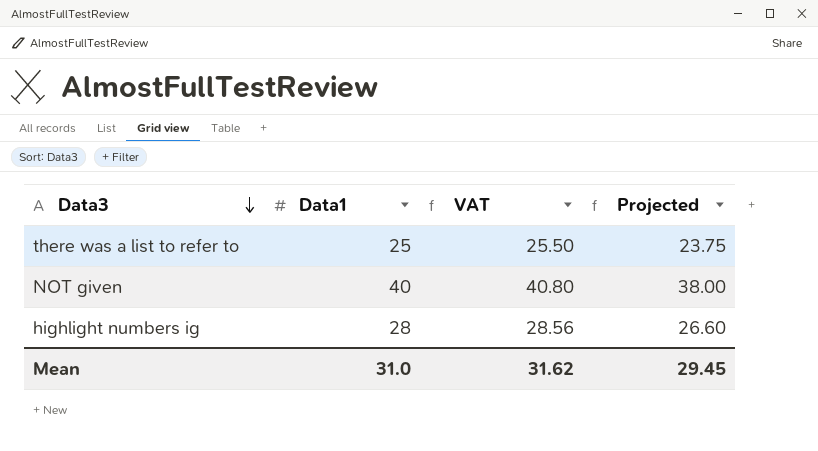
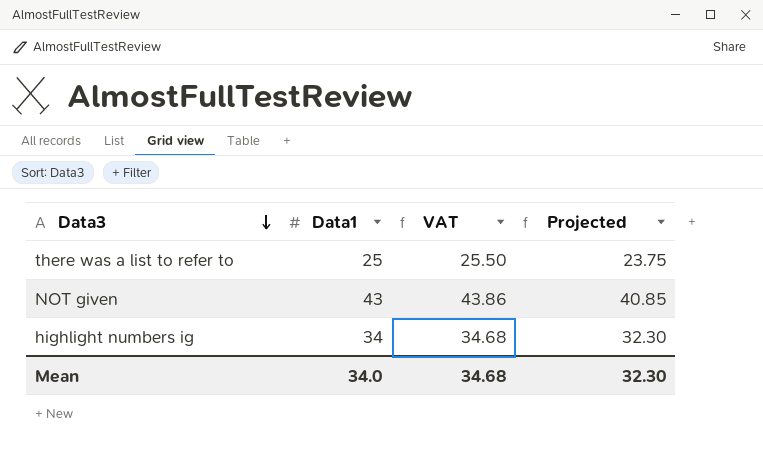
NOT given | Data1: 40 -> 43
NOT given | VAT: 40.80 -> 43.86
NOT given | Projected: 38.00 -> 40.85
highlight numbers ig | Data1: 28 -> 34
highlight numbers ig | VAT: 28.56 -> 34.68
highlight numbers ig | Projected: 26.60 -> 32.30
Mean | Data1: 31.0 -> 34.0
Mean | VAT: 31.62 -> 34.68
Mean | Projected: 29.45 -> 32.30

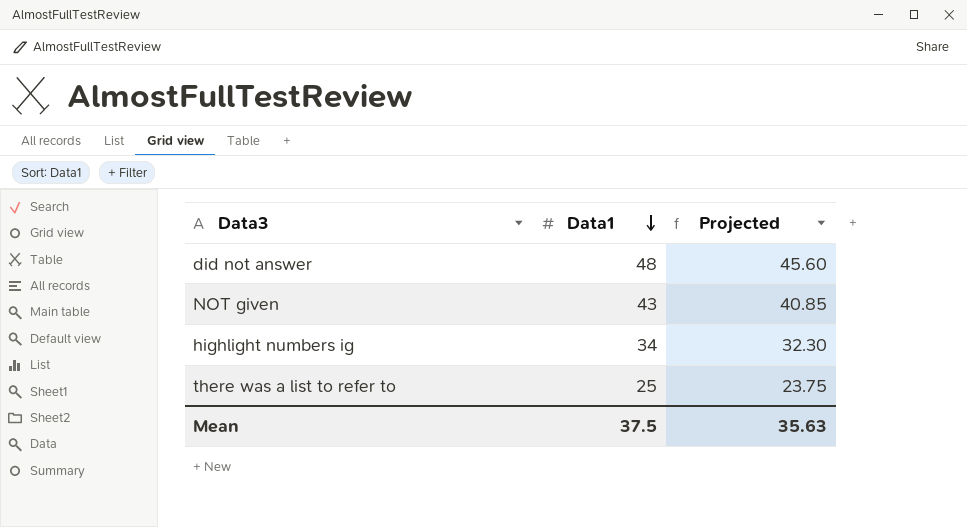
row order: Data3 descending -> Data1 descending
column VAT | formula: [Data1] * 1.02 -> none
row did not answer: none -> 48 | 45.60
Mean | Data1: 34.0 -> 37.5
Mean | Projected: 32.30 -> 35.63

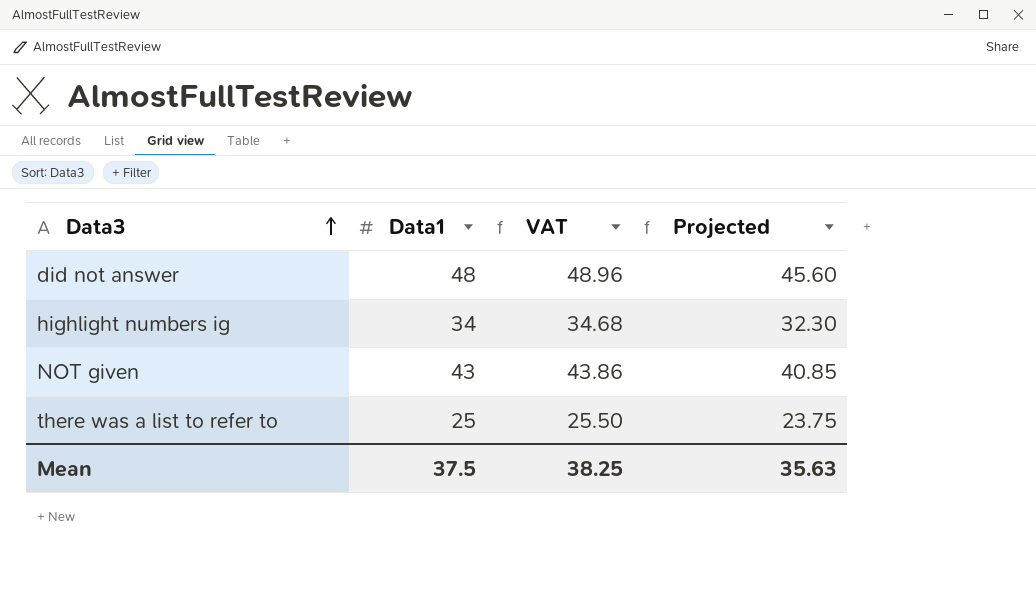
row order: Data1 descending -> Data3 ascending
column VAT | formula: none -> [Data1] * 1.02

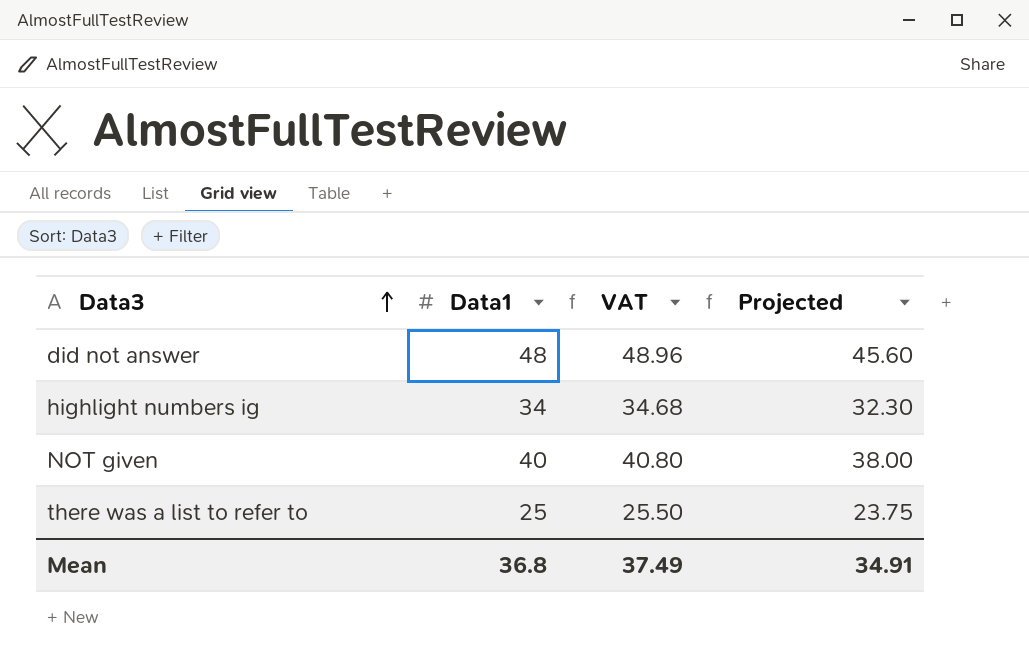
NOT given | Data1: 43 -> 40
NOT given | VAT: 43.86 -> 40.80
NOT given | Projected: 40.85 -> 38.00
Mean | Data1: 37.5 -> 36.8
Mean | VAT: 38.25 -> 37.49
Mean | Projected: 35.63 -> 34.91

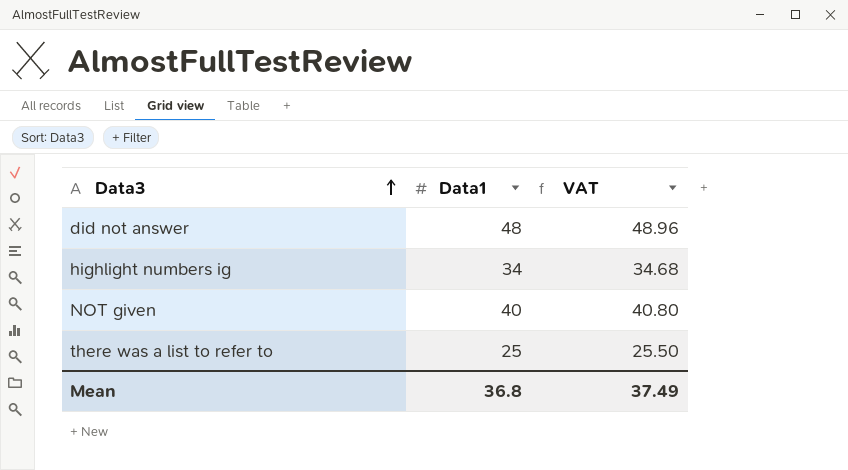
column Projected | formula: [Data1] * 0.95 -> none

